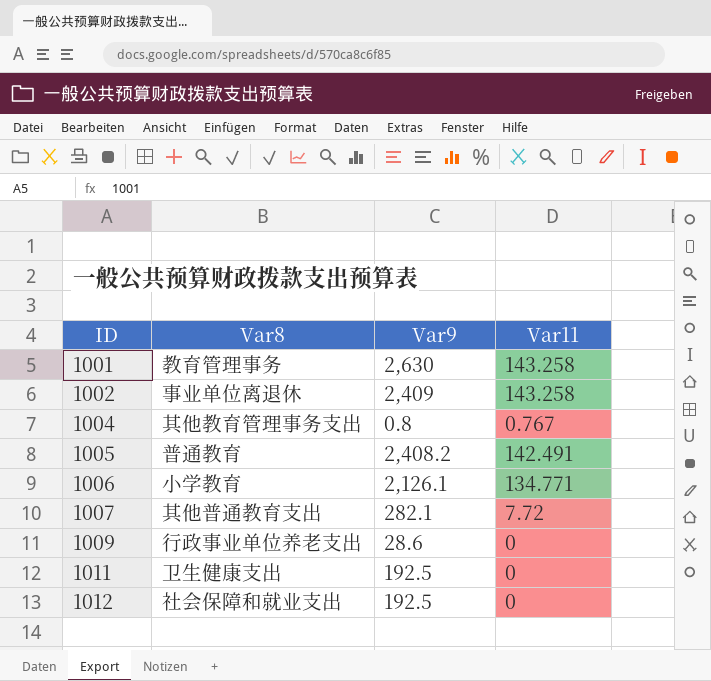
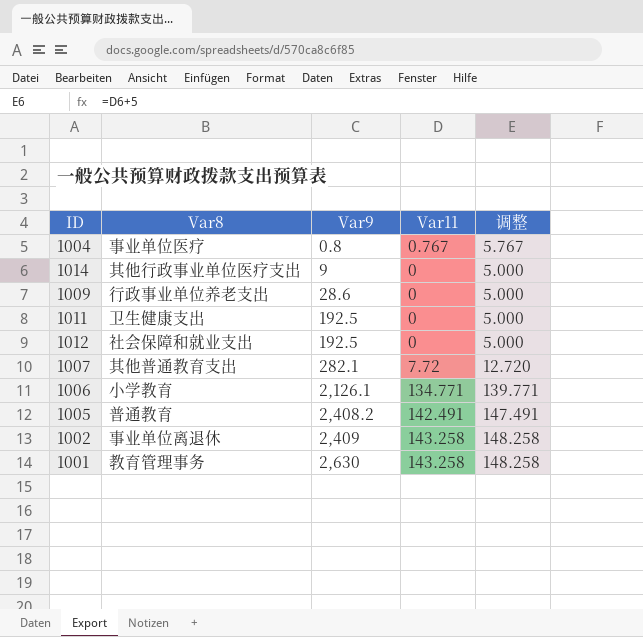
row order: ID ascending -> Var9 ascending
column 调整 | formula: none -> [Var11] + 5
1004 | Var8: 其他教育管理事务支出 -> 事业单位医疗
row 1014: none -> 其他行政事业单位医疗支出 | 9 | 0 | 5.000

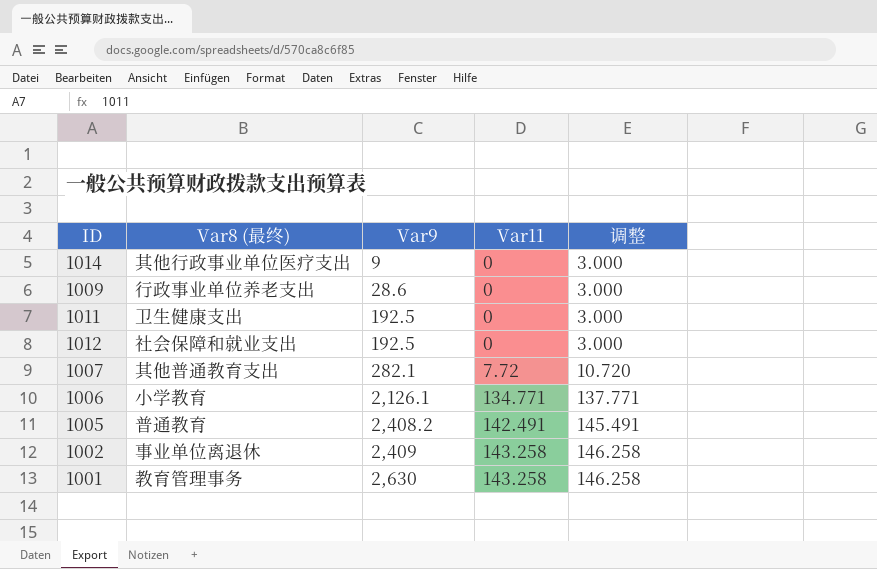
column name: Var8 -> Var8 (最终)
column 调整 | formula: [Var11] + 5 -> [Var11] + 3
row 1004: 事业单位医疗 | 0.8 | 0.767 | 5.767 -> none

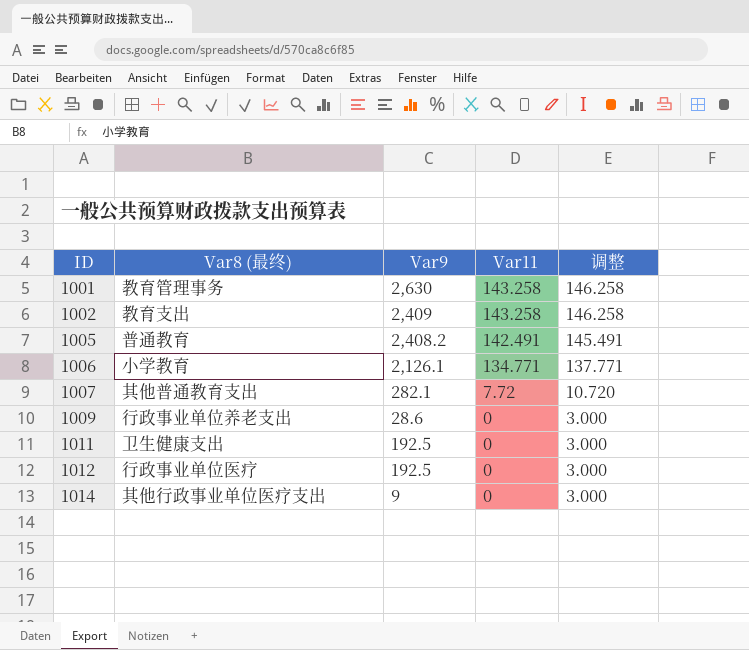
row order: Var9 ascending -> ID ascending
1002 | Var8 (最终): 事业单位离退休 -> 教育支出
1012 | Var8 (最终): 社会保障和就业支出 -> 行政事业单位医疗

